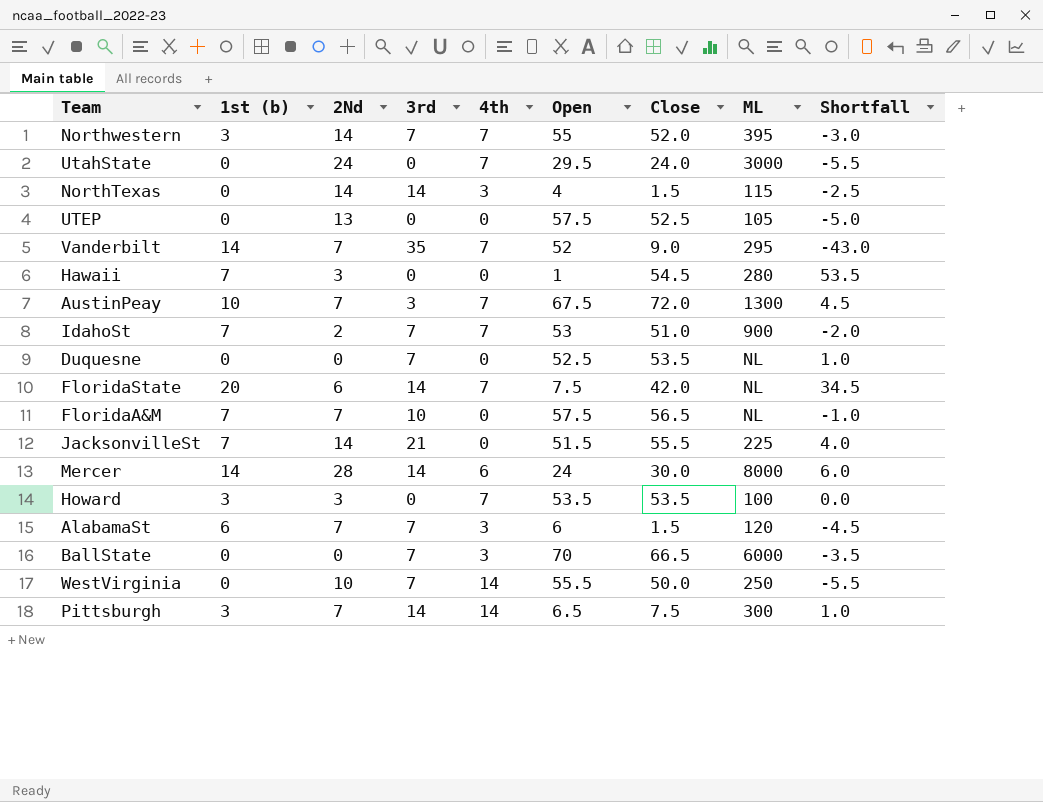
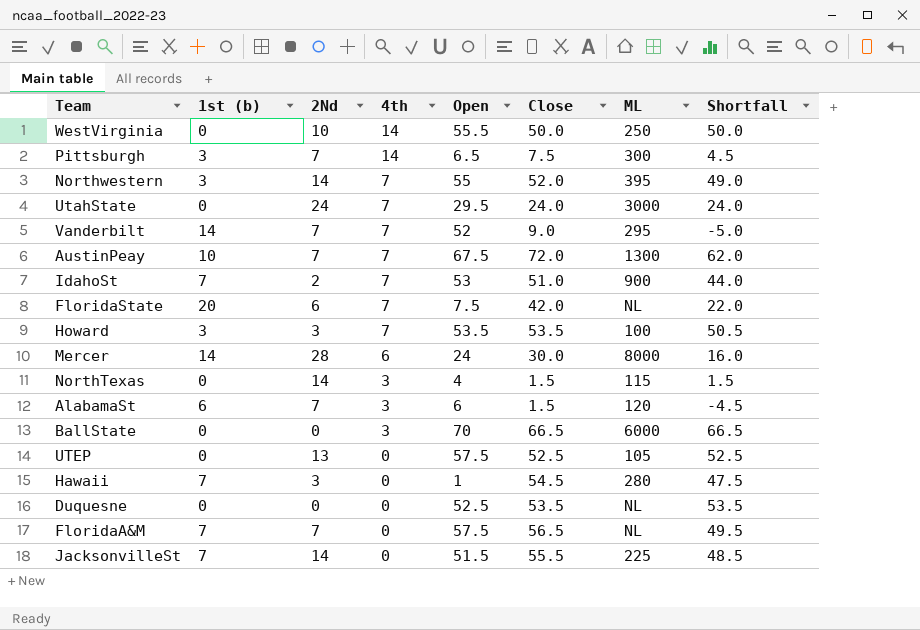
row order: none -> 4th descending
column 3rd | position: 4 -> none
column Shortfall | formula: [Close] - [Open] -> [Close] - [1st (b)]

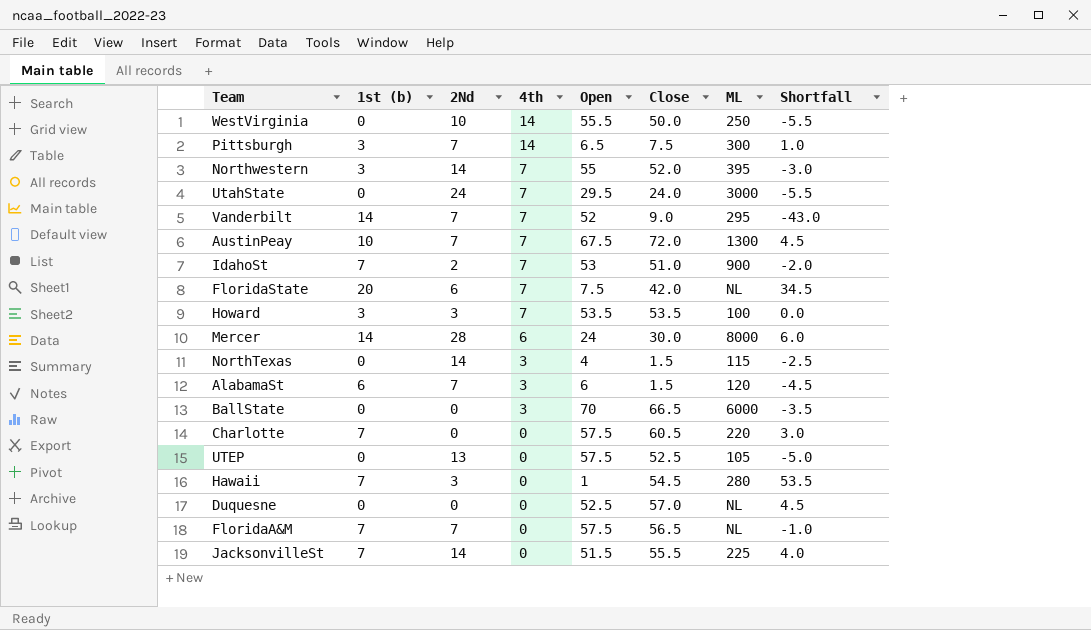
column Shortfall | formula: [Close] - [1st (b)] -> [Close] - [Open]
row Charlotte: none -> 7 | 0 | 0 | 57.5 | 60.5 | 220 | 3.0
Duquesne | Close: 53.5 -> 57.0

